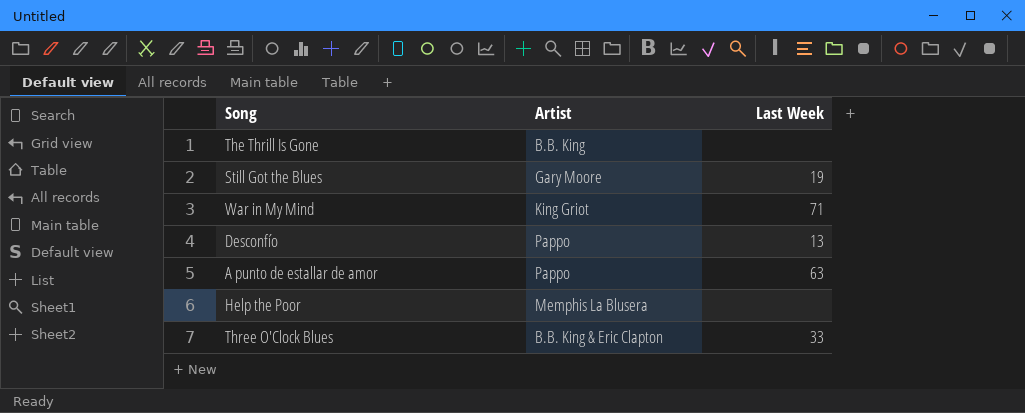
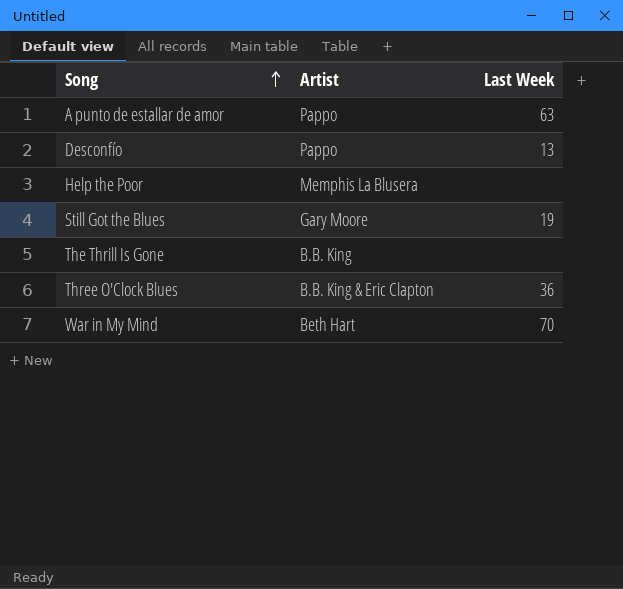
row order: none -> Song ascending
Three O'Clock Blues | Last Week: 33 -> 36
War in My Mind | Artist: King Griot -> Beth Hart
War in My Mind | Last Week: 71 -> 70

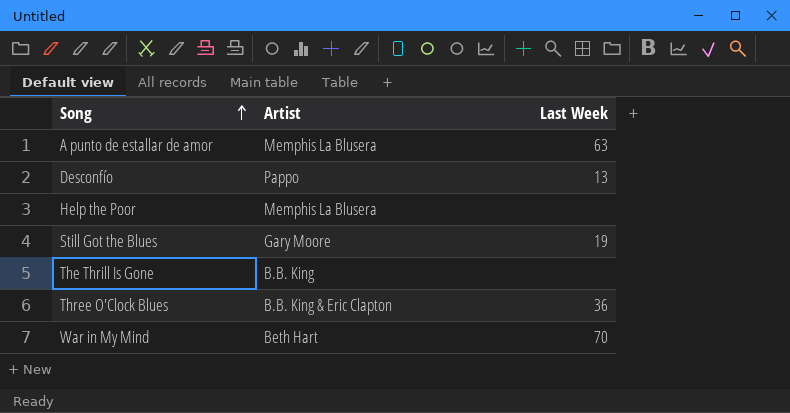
A punto de estallar de amor | Artist: Pappo -> Memphis La Blusera

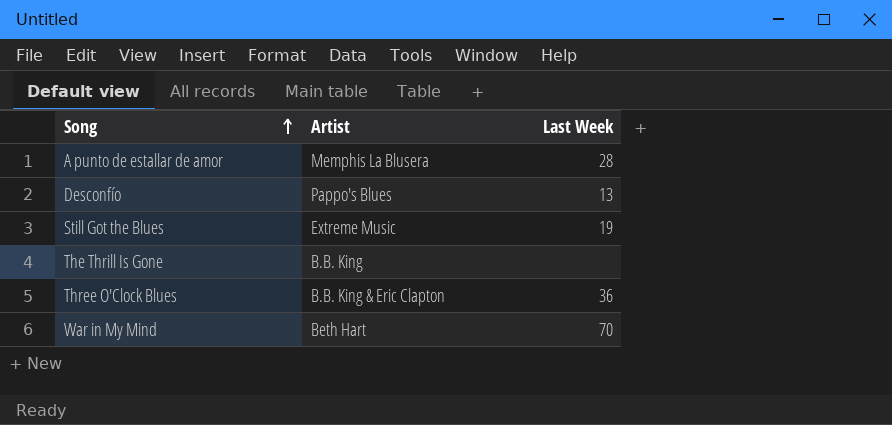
row Help the Poor: Memphis La Blusera | none -> none
A punto de estallar de amor | Last Week: 63 -> 28
Desconfío | Artist: Pappo -> Pappo's Blues
Still Got the Blues | Artist: Gary Moore -> Extreme Music

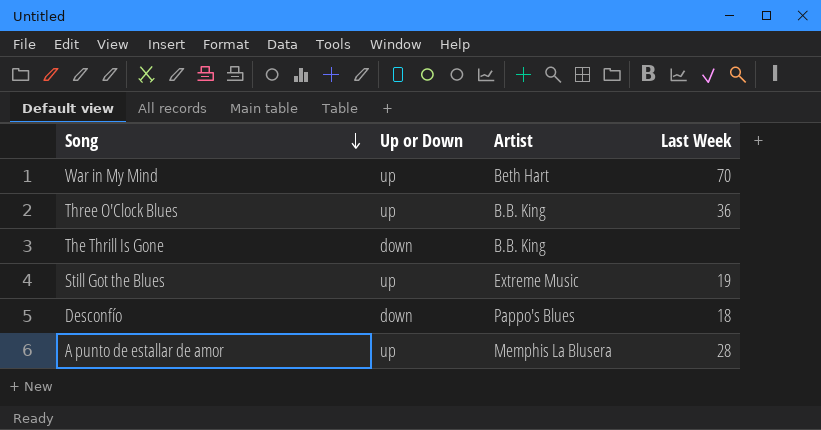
row order: Song ascending -> Song descending
column Up or Down | position: none -> 2
Three O'Clock Blues | Artist: B.B. King & Eric Clapton -> B.B. King
Desconfío | Last Week: 13 -> 18

